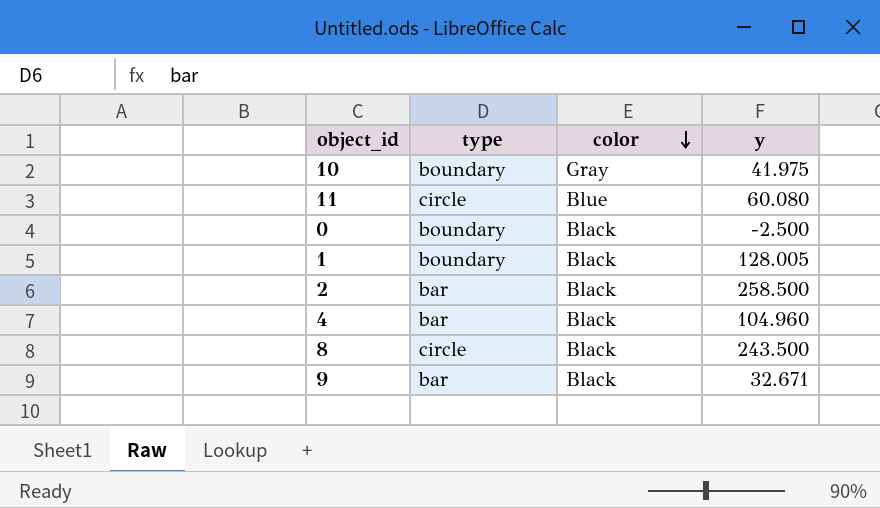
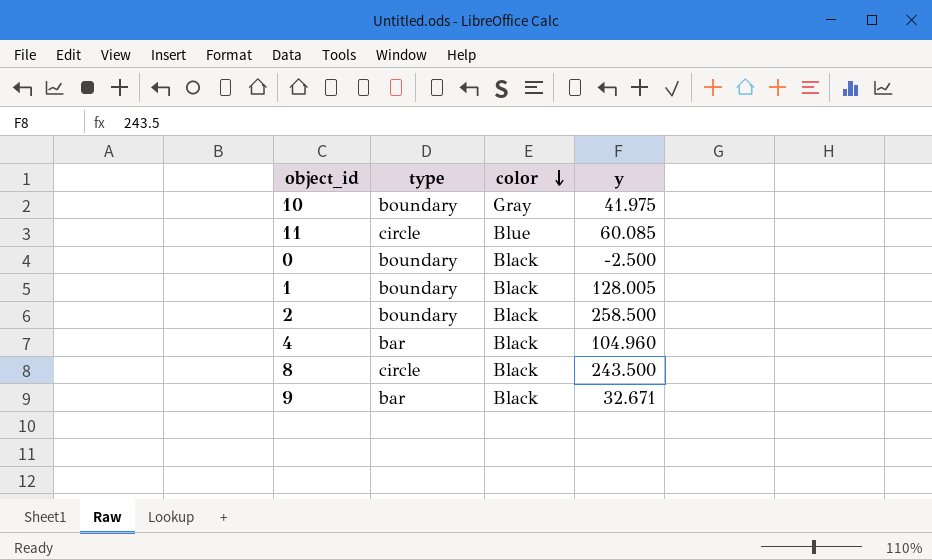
11 | y: 60.080 -> 60.085
2 | type: bar -> boundary

